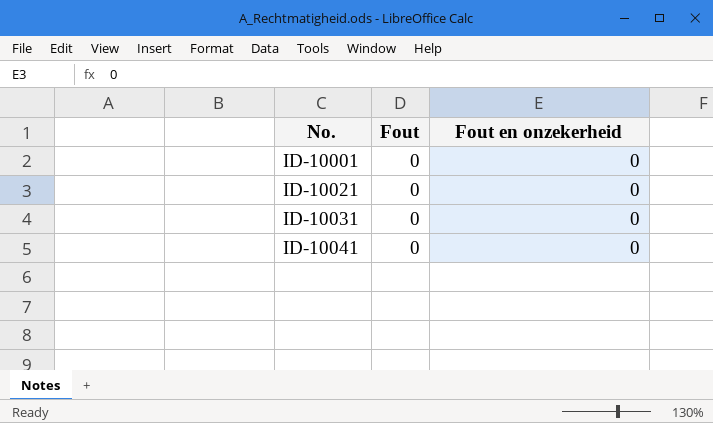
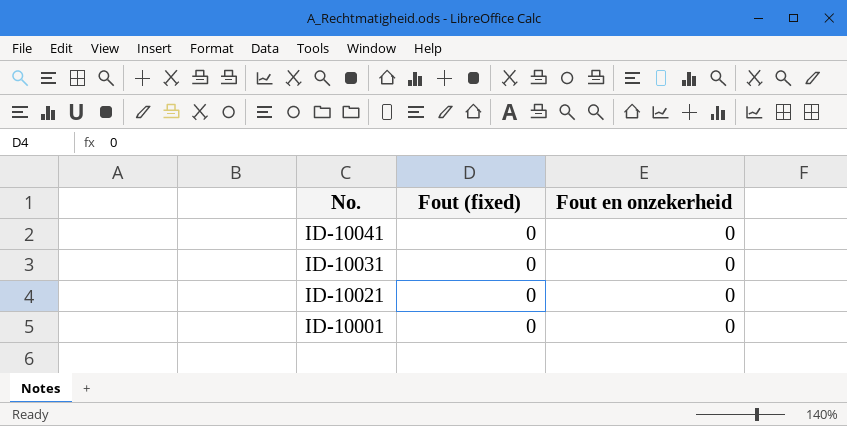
row order: No. ascending -> No. descending
column name: Fout -> Fout (fixed)

